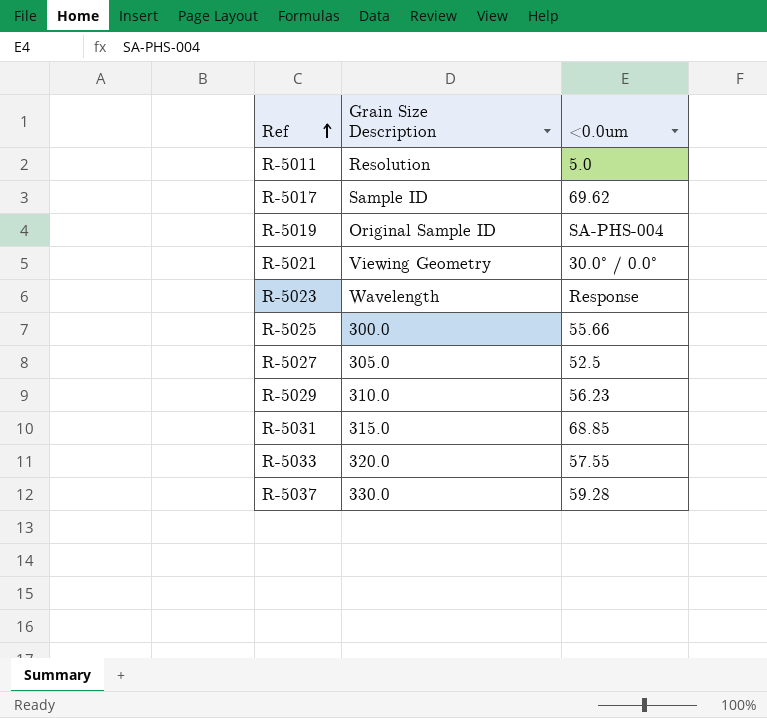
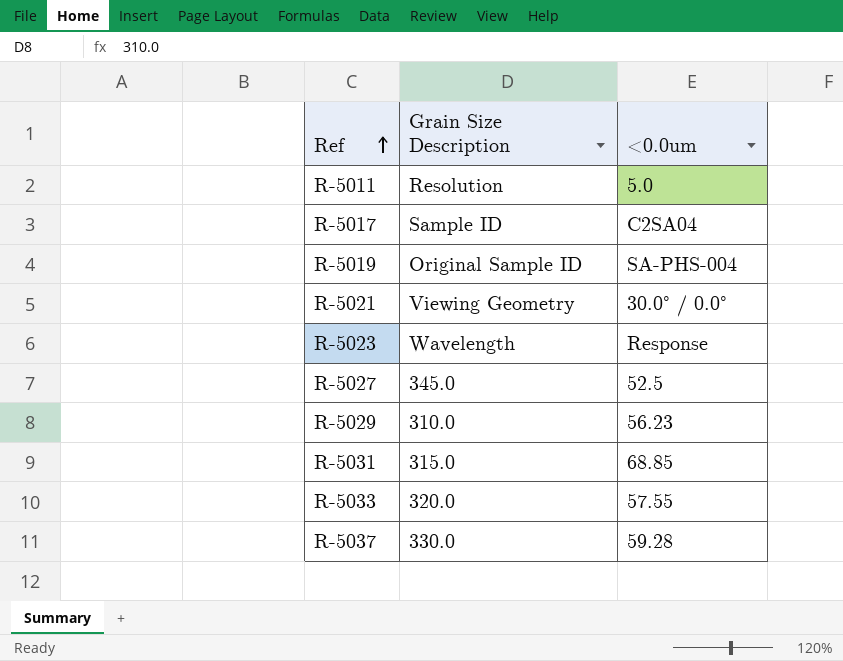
row R-5025: 300.0 | 55.66 -> none
R-5017 | <0.0um: 69.62 -> C2SA04
R-5027 | Grain Size Description: 305.0 -> 345.0

